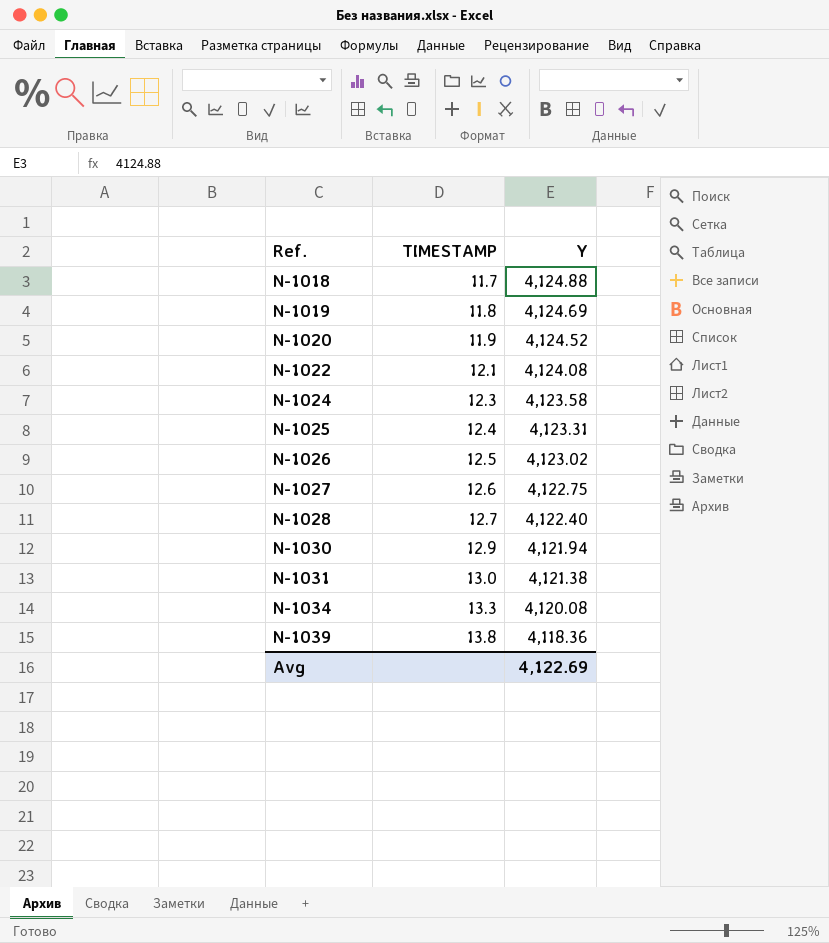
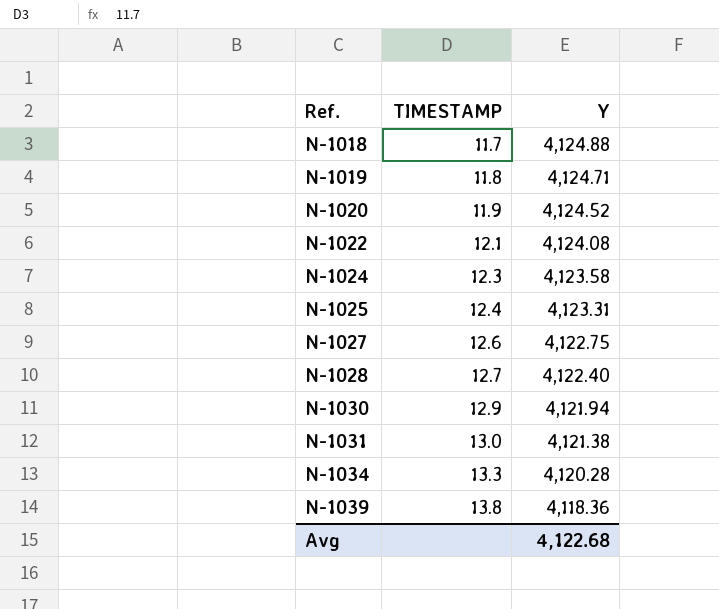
row N-1026: 12.5 | 4,123.02 -> none
N-1019 | Y: 4,124.69 -> 4,124.71
N-1034 | Y: 4,120.08 -> 4,120.28
Avg | Y: 4,122.69 -> 4,122.68

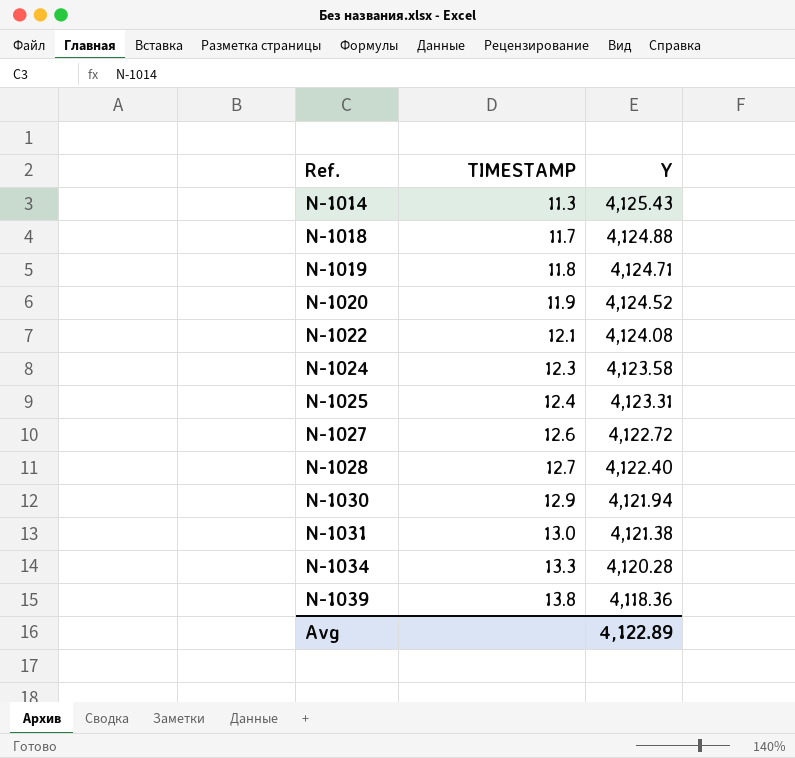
row N-1014: none -> 11.3 | 4,125.43
N-1027 | Y: 4,122.75 -> 4,122.72
Avg | Y: 4,122.68 -> 4,122.89

